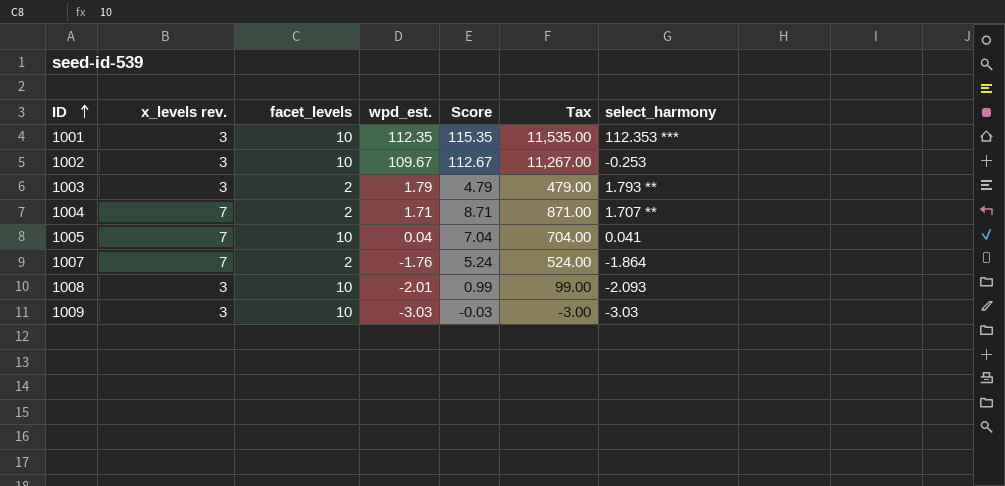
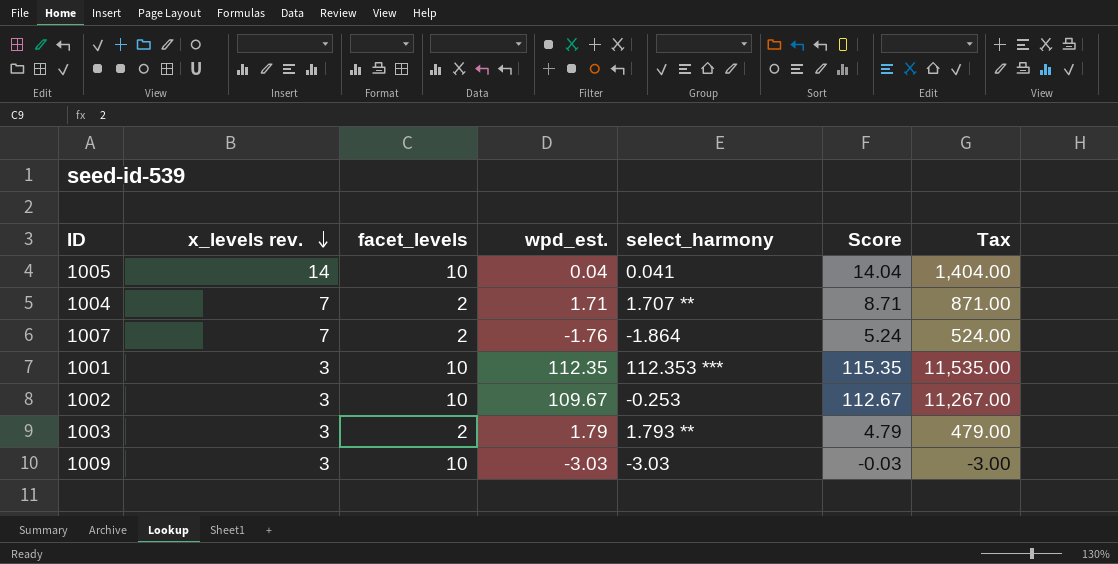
row order: ID ascending -> x_levels rev. descending
column select_harmony | position: 7 -> 5
row 1008: 3 | 10 | -2.01 | 0.99 | 99.00 | -2.093 -> none
1005 | x_levels rev.: 7 -> 14
1005 | Score: 7.04 -> 14.04
1005 | Tax: 704.00 -> 1,404.00

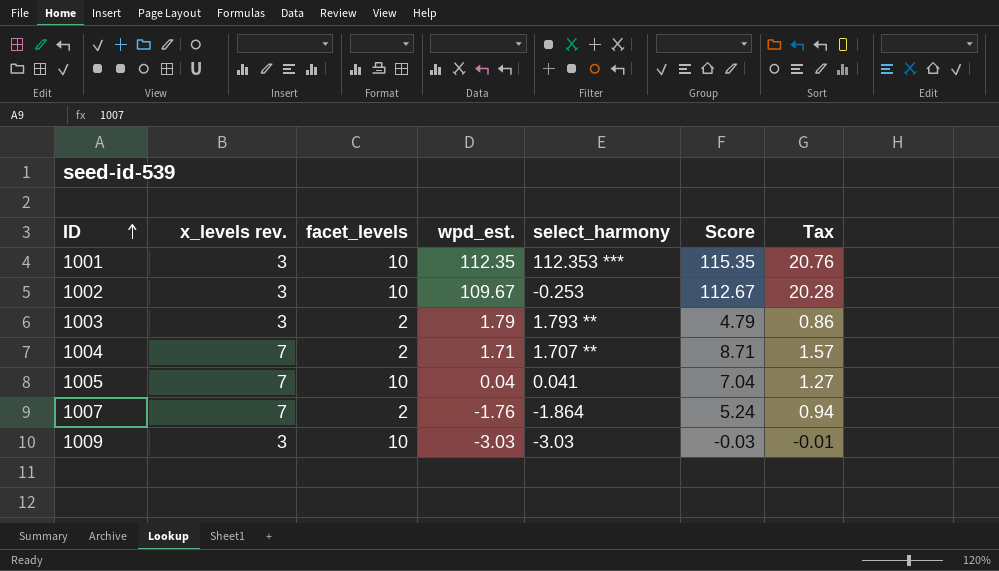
row order: x_levels rev. descending -> ID ascending
column Tax | formula: [Score] * 100 -> [Score] * 0.18
1005 | x_levels rev.: 14 -> 7
1005 | Score: 14.04 -> 7.04

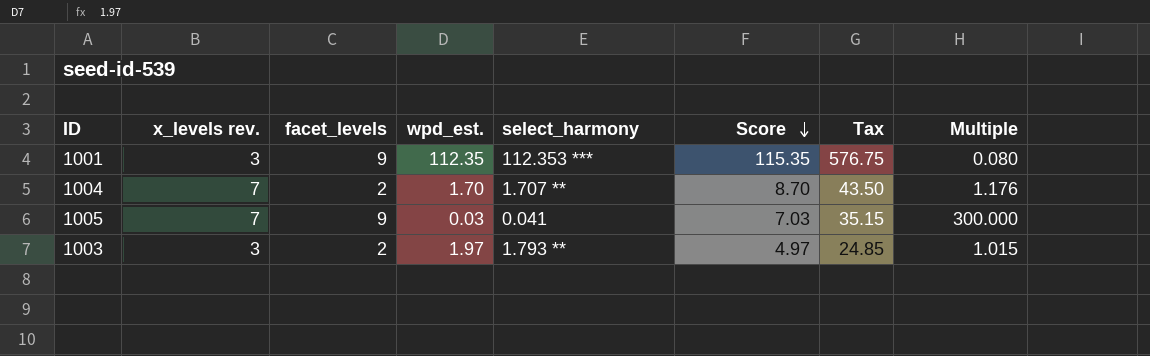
row order: ID ascending -> Score descending
column Tax | formula: [Score] * 0.18 -> [Score] * 5
column Multiple | formula: none -> [facet_levels] / [wpd_est.]
row 1002: 3 | 10 | 109.67 | -0.253 | 112.67 | 20.28 -> none
row 1007: 7 | 2 | -1.76 | -1.864 | 5.24 | 0.94 -> none
row 1009: 3 | 10 | -3.03 | -3.03 | -0.03 | -0.01 -> none
1001 | facet_levels: 10 -> 9
1004 | wpd_est.: 1.71 -> 1.70
1004 | Score: 8.71 -> 8.70
1005 | facet_levels: 10 -> 9
1005 | wpd_est.: 0.04 -> 0.03
1005 | Score: 7.04 -> 7.03
1003 | wpd_est.: 1.79 -> 1.97
1003 | Score: 4.79 -> 4.97

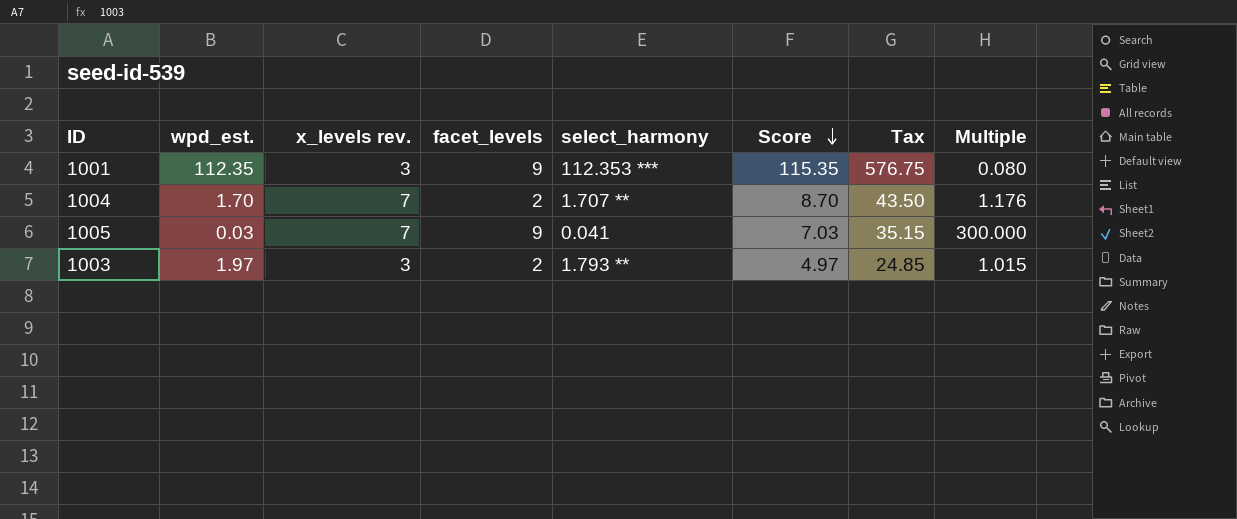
column wpd_est. | position: 4 -> 2

